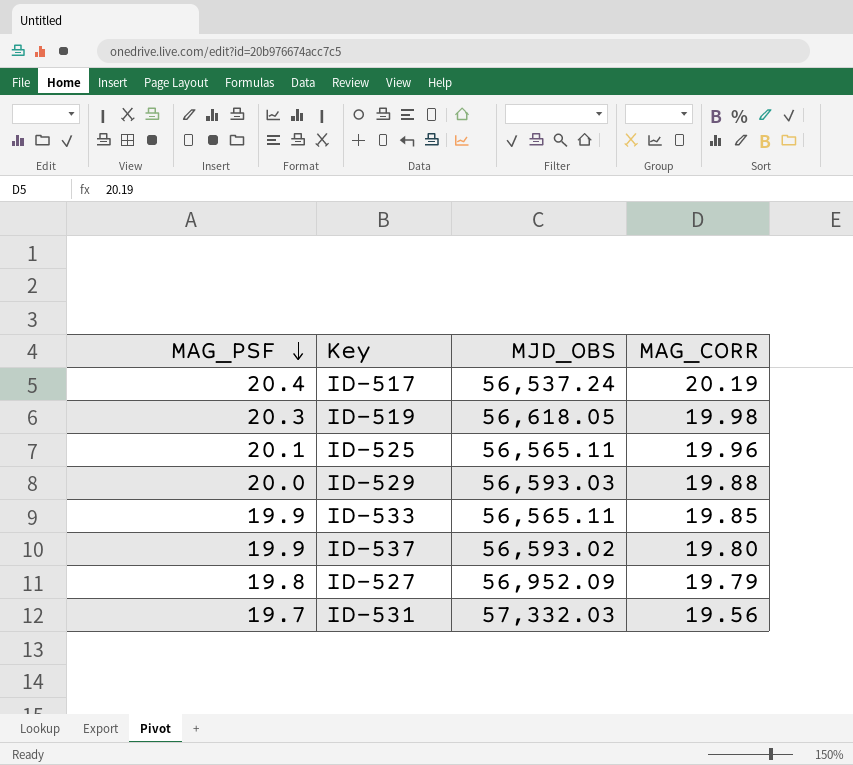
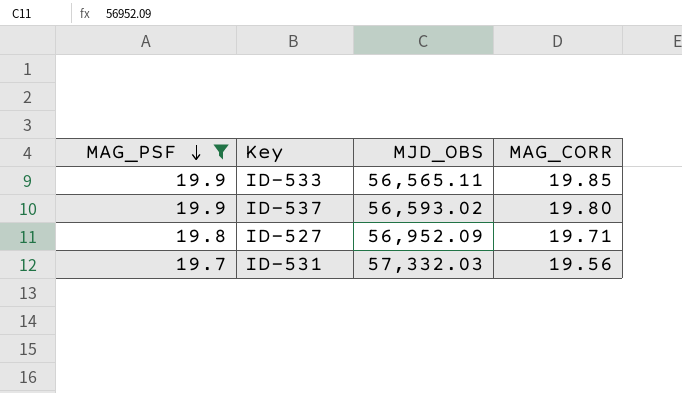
filter: none -> MAG_PSF <= 19.9
ID-527 | MAG_CORR: 19.79 -> 19.71

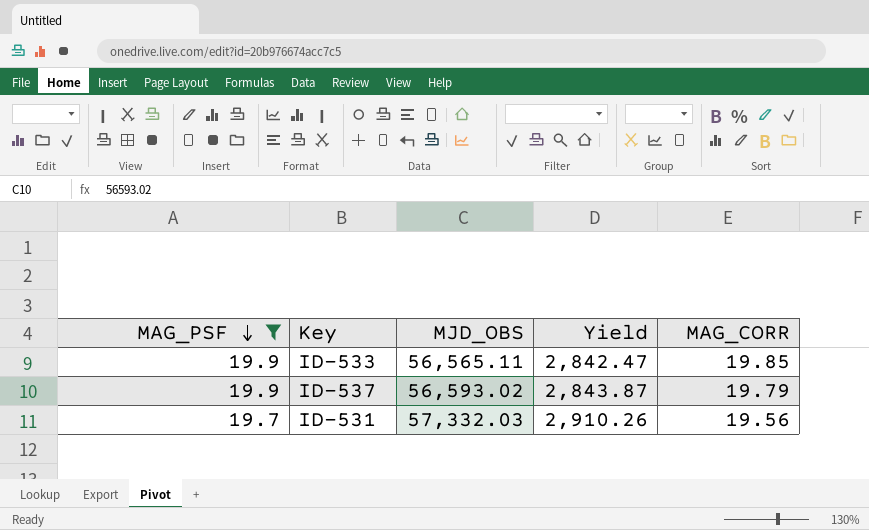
column Yield | formula: none -> [MJD_OBS] / [MAG_PSF]
row ID-527: 19.8 | 56,952.09 | 19.71 -> none
ID-537 | MAG_CORR: 19.80 -> 19.79

